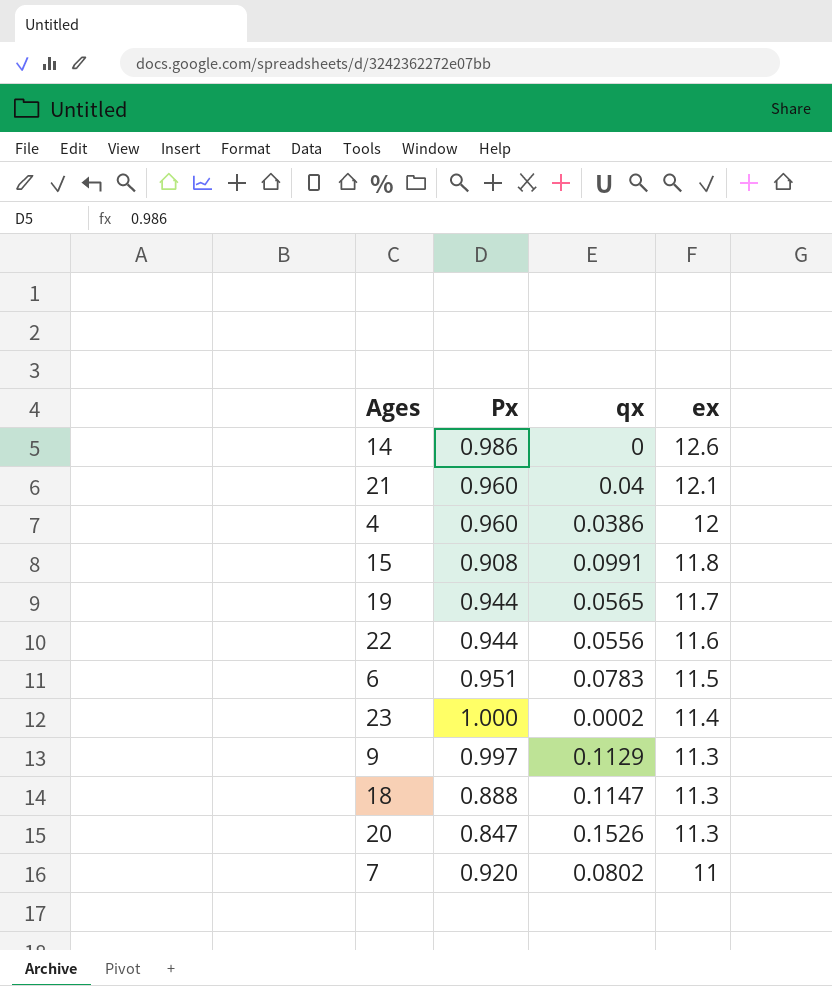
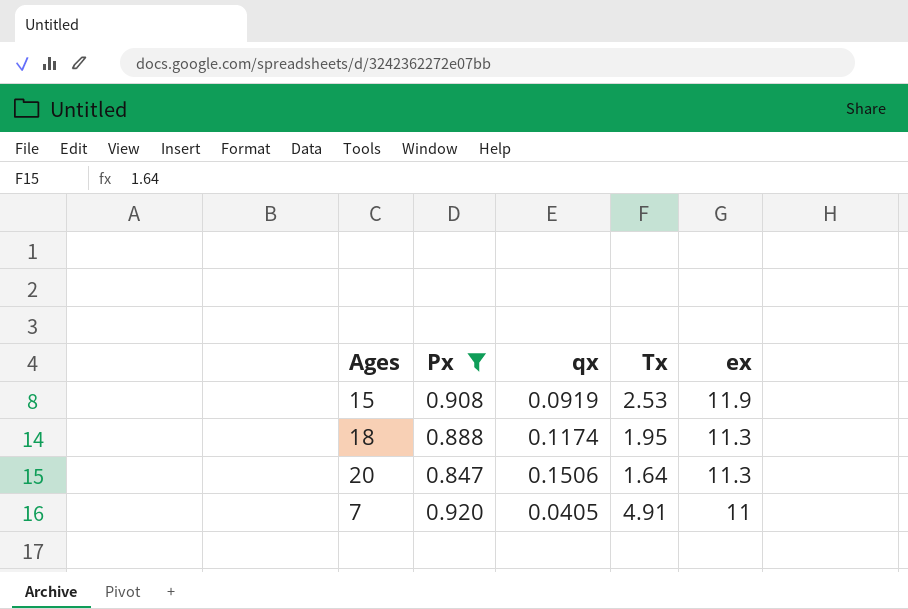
filter: none -> Px <= 0.920
column Tx | position: none -> 4
15 | qx: 0.0991 -> 0.0919
15 | ex: 11.8 -> 11.9
18 | qx: 0.1147 -> 0.1174
20 | qx: 0.1526 -> 0.1506
7 | qx: 0.0802 -> 0.0405

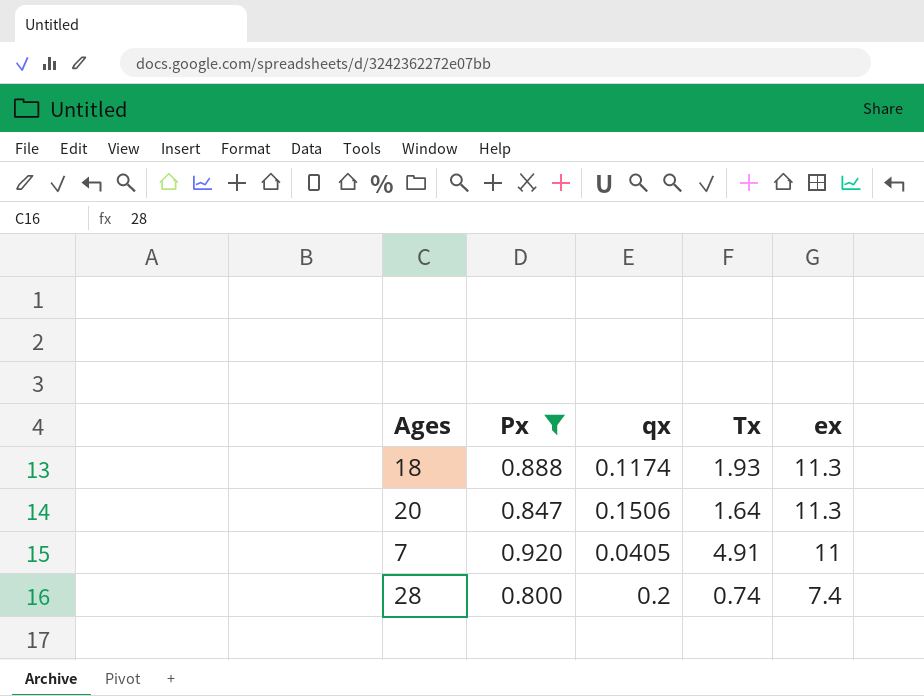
row 15: 0.908 | 0.0919 | 2.53 | 11.9 -> none
18 | Tx: 1.95 -> 1.93
row 28: none -> 0.800 | 0.2 | 0.74 | 7.4

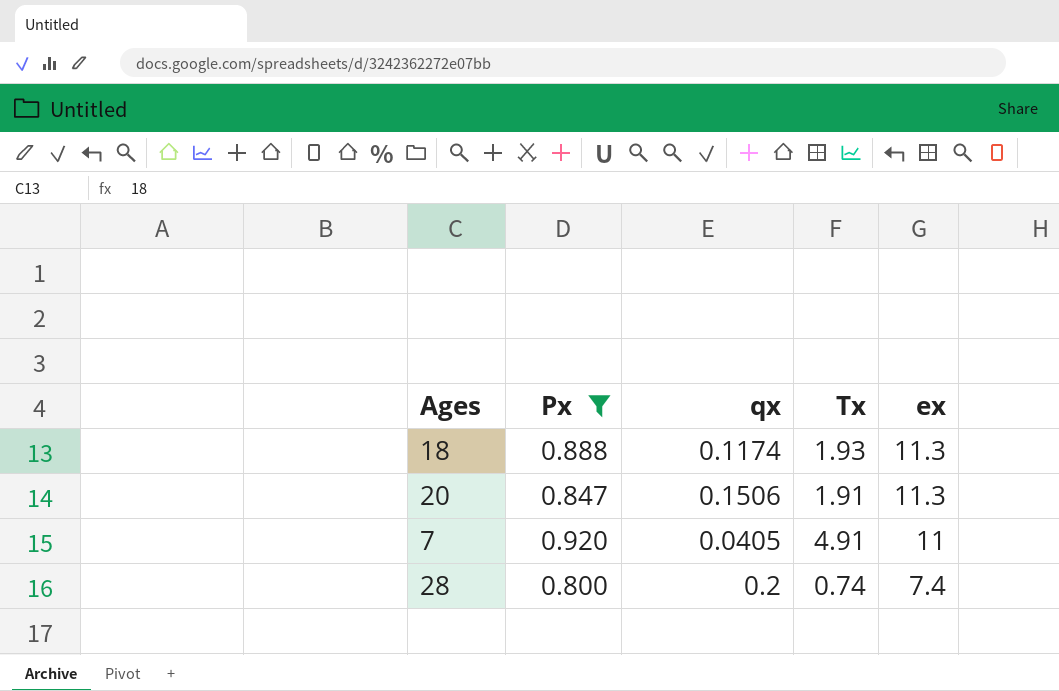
20 | Tx: 1.64 -> 1.91

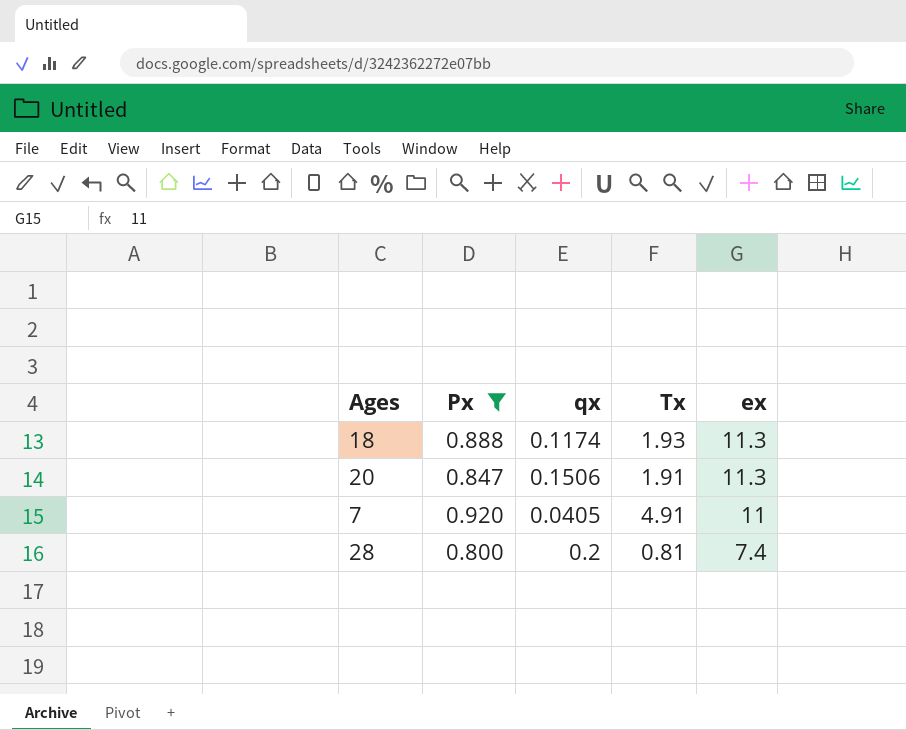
28 | Tx: 0.74 -> 0.81

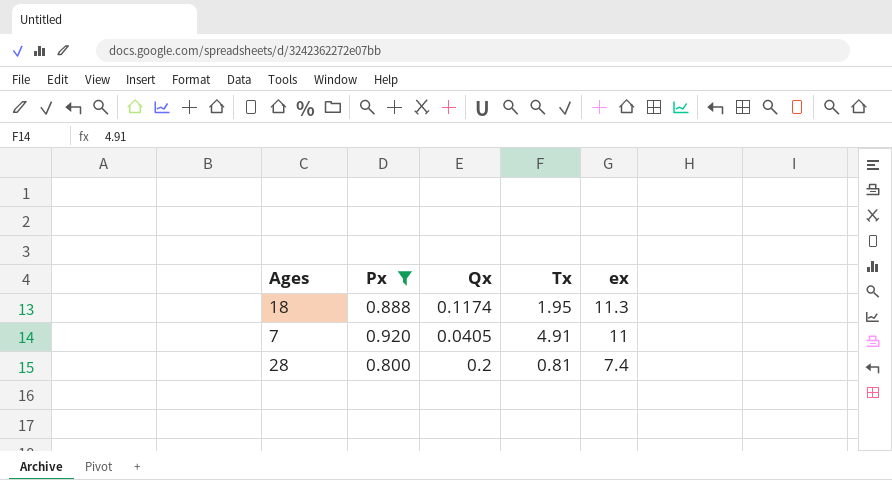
column name: qx -> Qx
row 20: 0.847 | 0.1506 | 1.91 | 11.3 -> none
18 | Tx: 1.93 -> 1.95

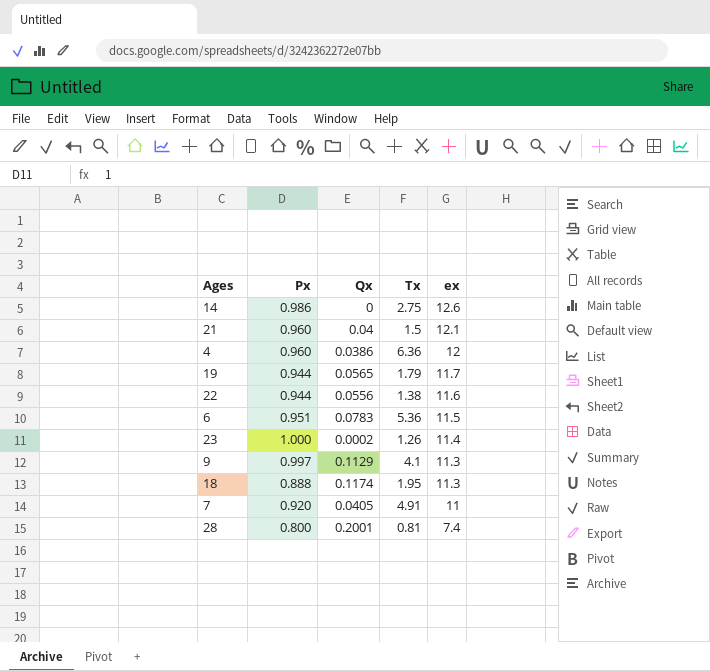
filter: Px <= 0.920 -> none
28 | Qx: 0.2 -> 0.2001

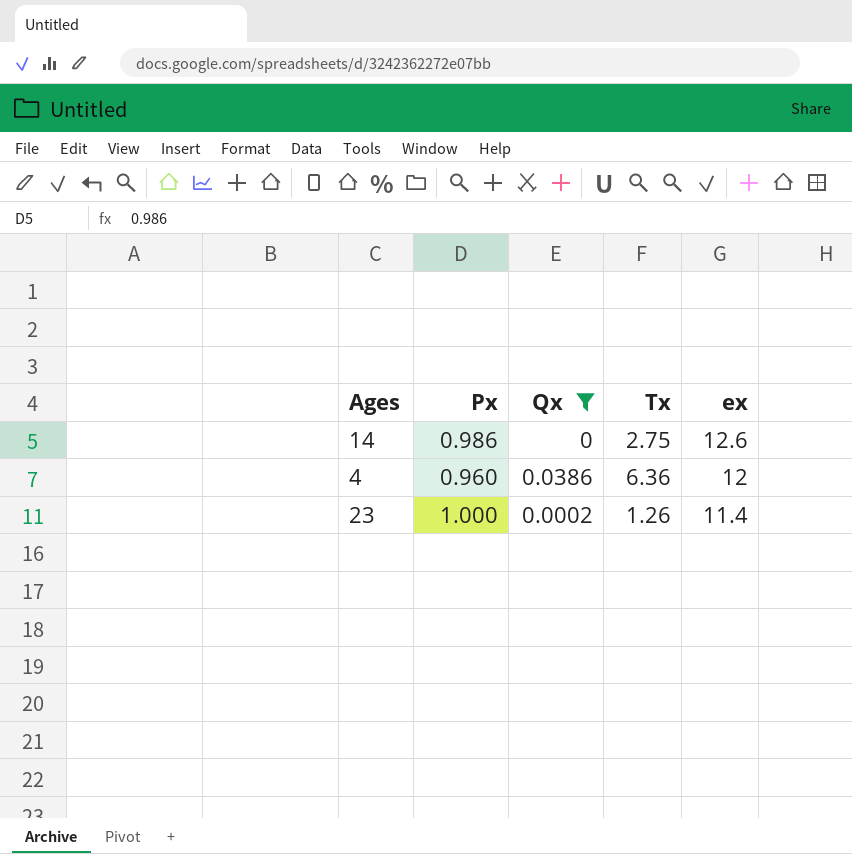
filter: none -> Qx <= 0.0386

